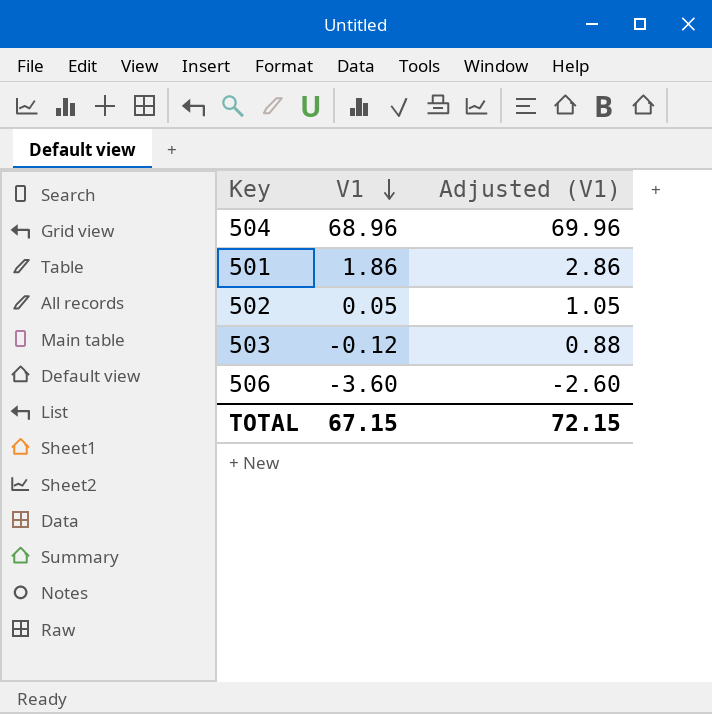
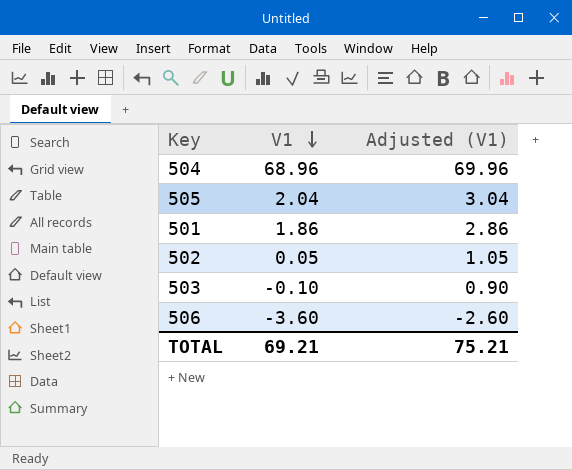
row 505: none -> 2.04 | 3.04
503 | V1: -0.12 -> -0.10
503 | Adjusted (V1): 0.88 -> 0.90
TOTAL | V1: 67.15 -> 69.21
TOTAL | Adjusted (V1): 72.15 -> 75.21

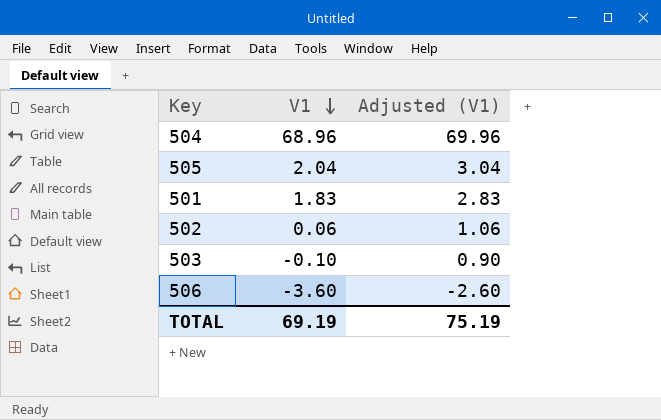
501 | V1: 1.86 -> 1.83
501 | Adjusted (V1): 2.86 -> 2.83
502 | V1: 0.05 -> 0.06
502 | Adjusted (V1): 1.05 -> 1.06
TOTAL | V1: 69.21 -> 69.19
TOTAL | Adjusted (V1): 75.21 -> 75.19

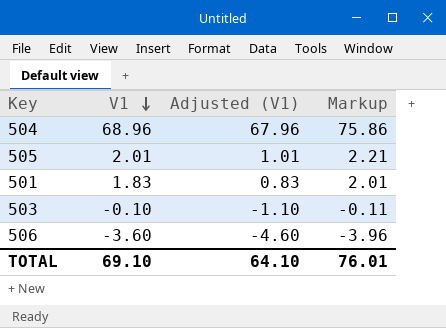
column Adjusted (V1) | formula: [V1] + 1 -> [V1] - 1
column Markup | formula: none -> [V1] * 1.1
row 502: 0.06 | 1.06 -> none
505 | V1: 2.04 -> 2.01
TOTAL | V1: 69.19 -> 69.10
TOTAL | Adjusted (V1): 75.19 -> 64.10

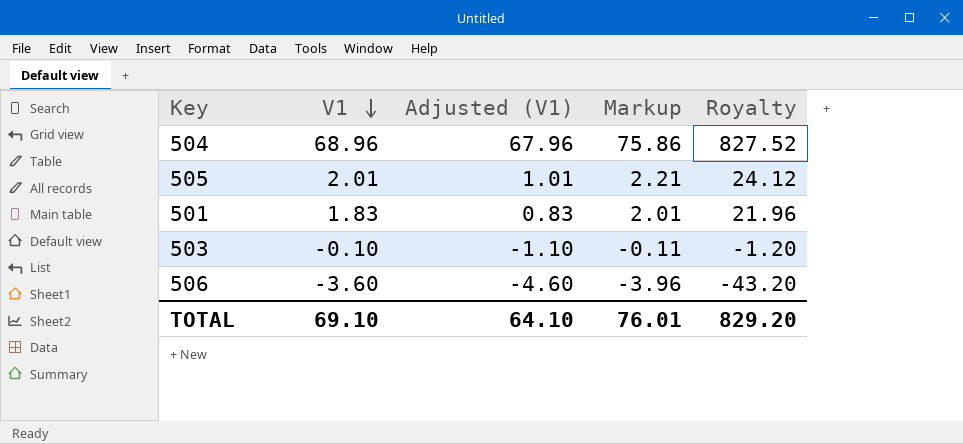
column Royalty | formula: none -> [V1] * 12

